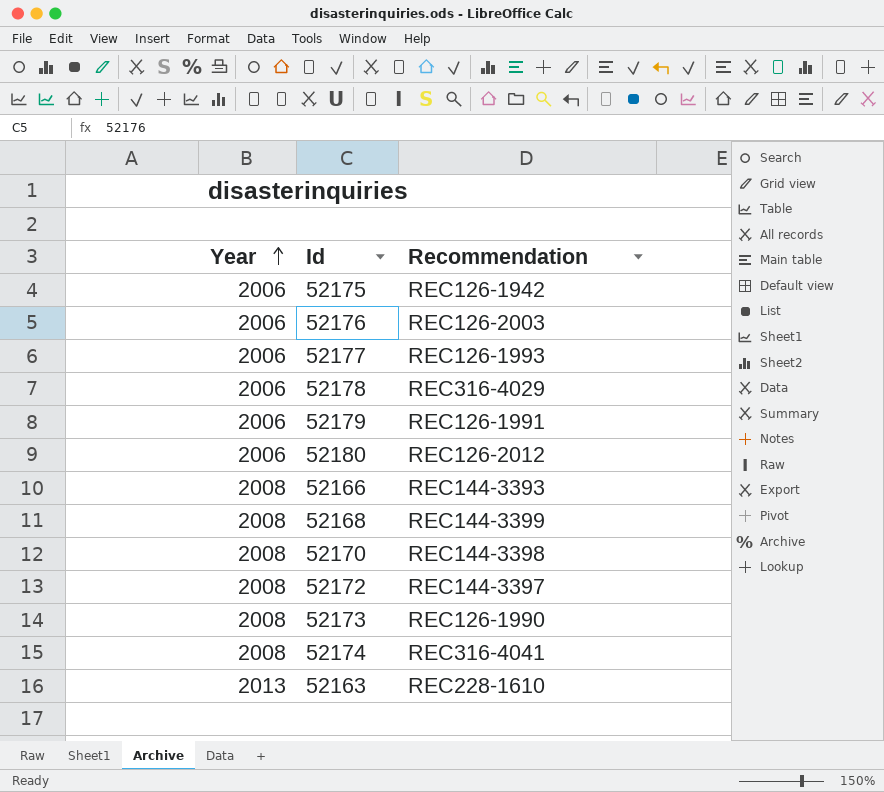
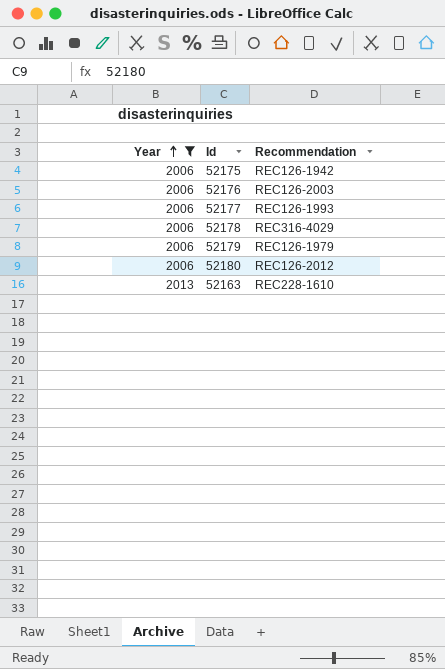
filter: none -> Year != 2008
52179 | Recommendation: REC126-1991 -> REC126-1979

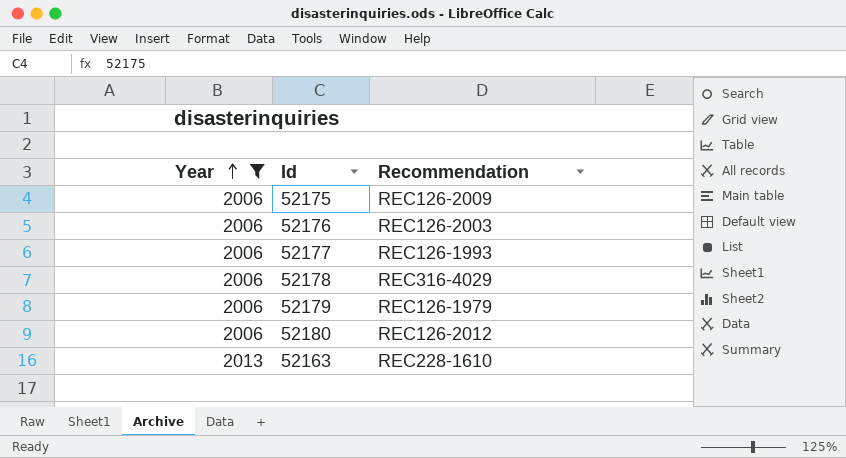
52175 | Recommendation: REC126-1942 -> REC126-2009

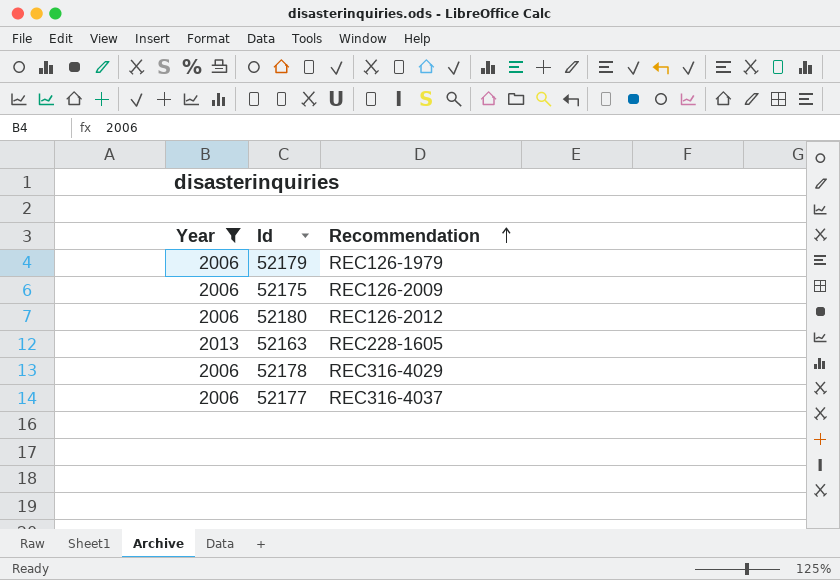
row order: Year ascending -> Recommendation ascending
row 52176: 2006 | REC126-2003 -> none
52163 | Recommendation: REC228-1610 -> REC228-1605
52177 | Recommendation: REC126-1993 -> REC316-4037

